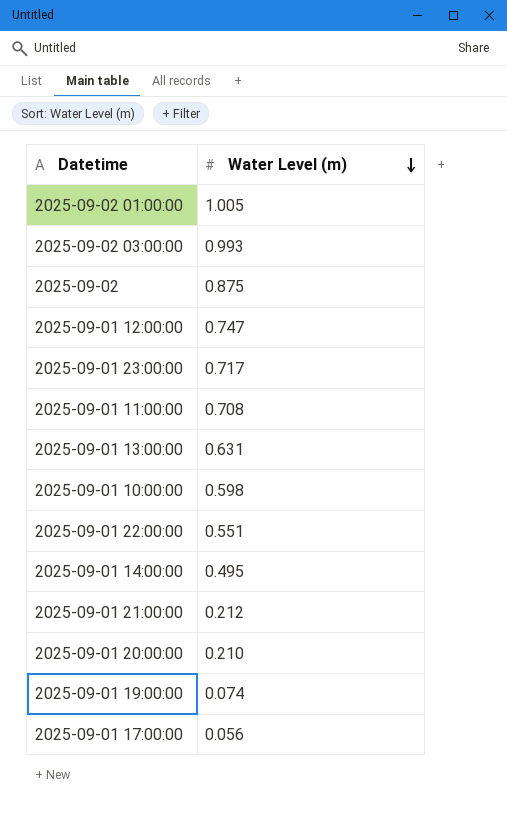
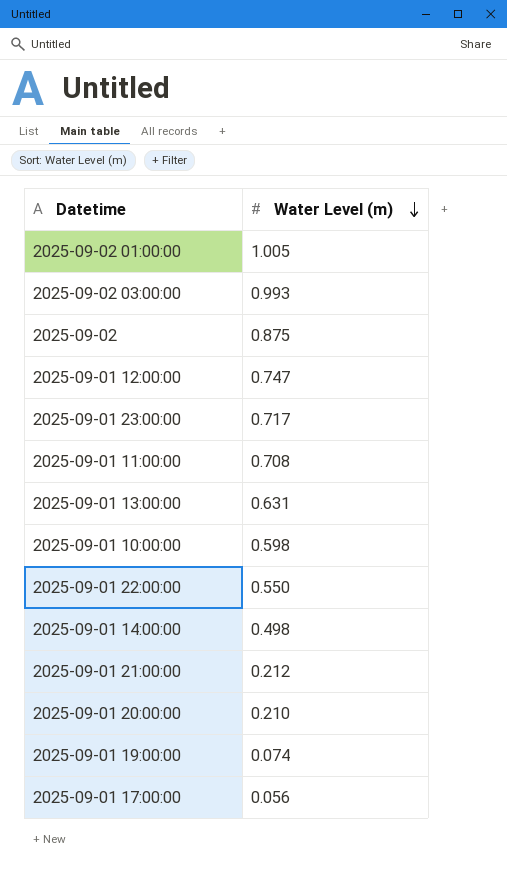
2025-09-01 22:00:00 | Water Level (m): 0.551 -> 0.550
2025-09-01 14:00:00 | Water Level (m): 0.495 -> 0.498

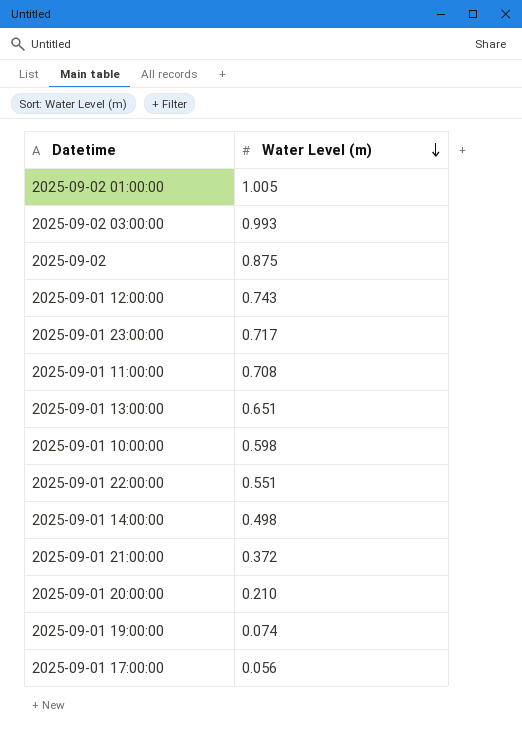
2025-09-01 12:00:00 | Water Level (m): 0.747 -> 0.743
2025-09-01 13:00:00 | Water Level (m): 0.631 -> 0.651
2025-09-01 22:00:00 | Water Level (m): 0.550 -> 0.551
2025-09-01 21:00:00 | Water Level (m): 0.212 -> 0.372

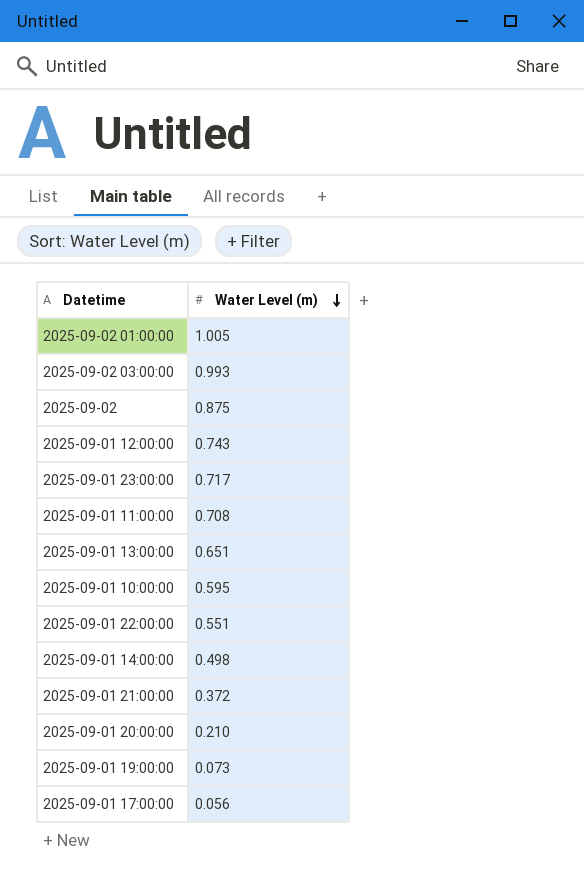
2025-09-01 10:00:00 | Water Level (m): 0.598 -> 0.595
2025-09-01 19:00:00 | Water Level (m): 0.074 -> 0.073

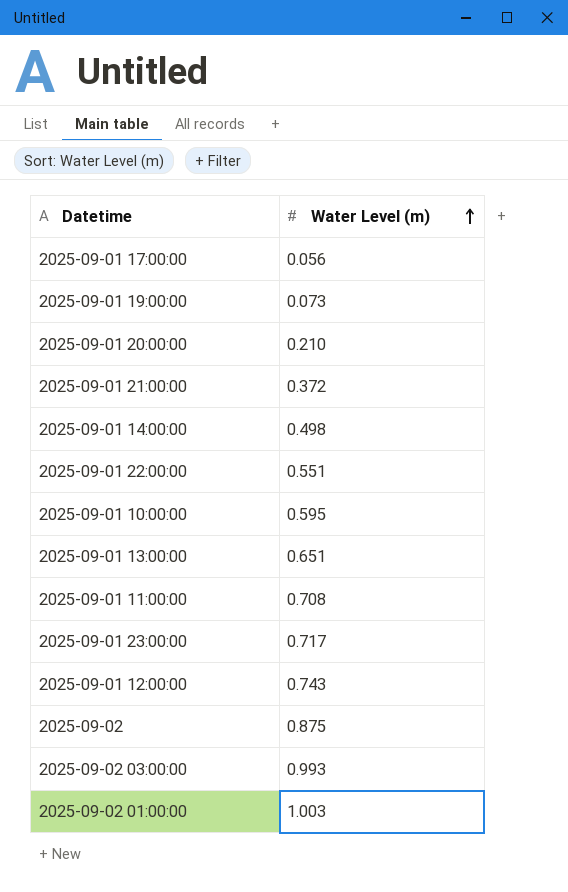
row order: Water Level (m) descending -> Water Level (m) ascending
2025-09-02 01:00:00 | Water Level (m): 1.005 -> 1.003

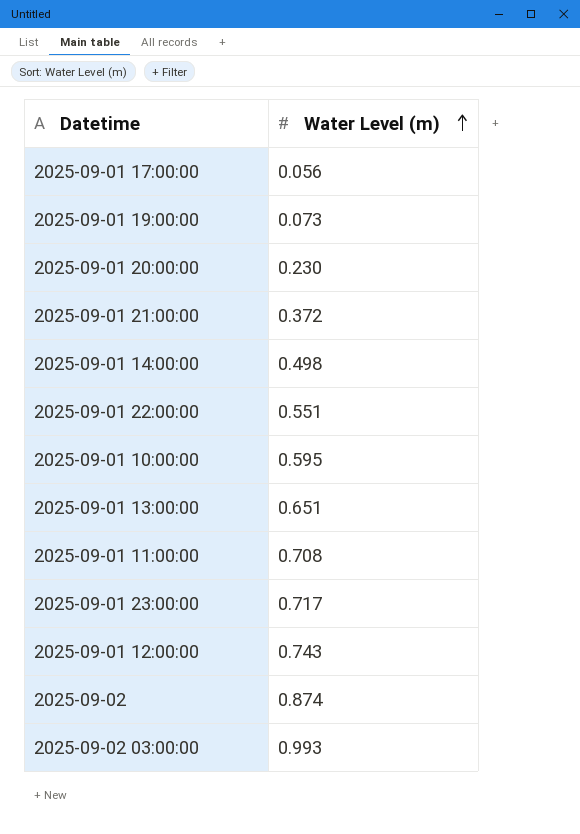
row 2025-09-02 01:00:00: 1.003 -> none
2025-09-01 20:00:00 | Water Level (m): 0.210 -> 0.230
2025-09-02 | Water Level (m): 0.875 -> 0.874

